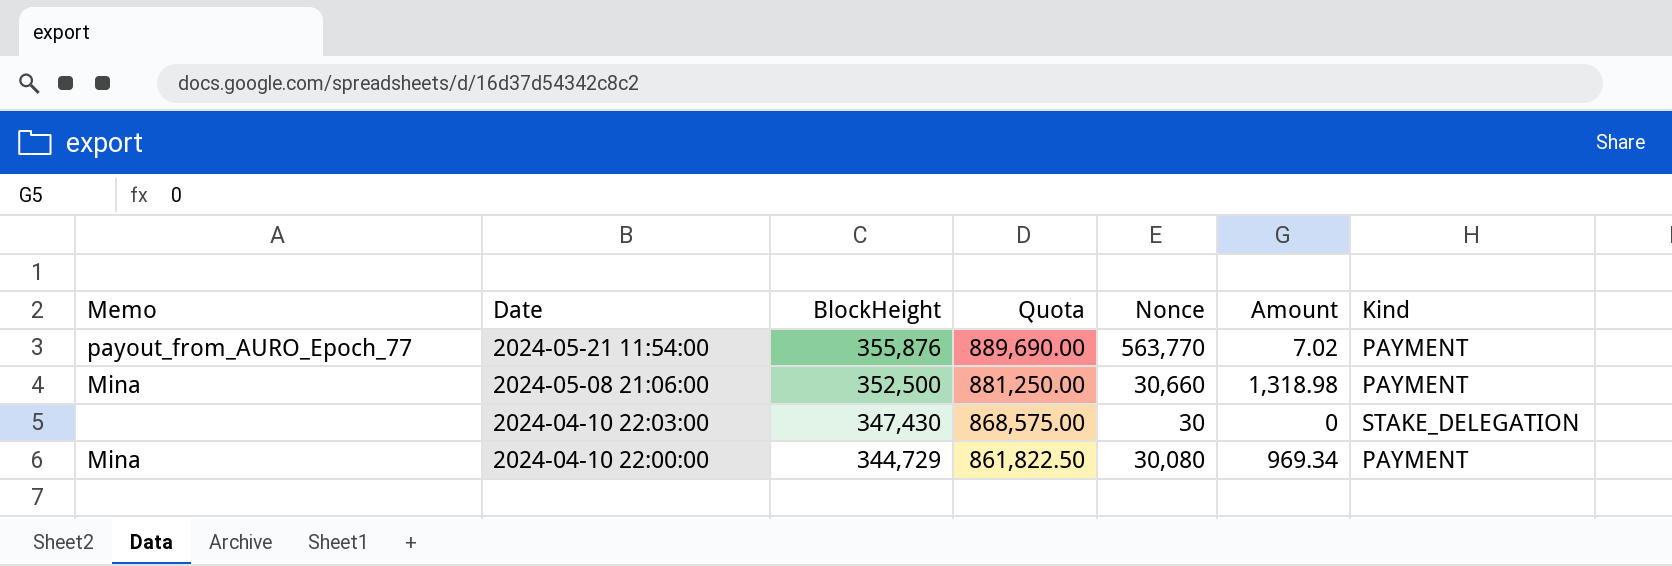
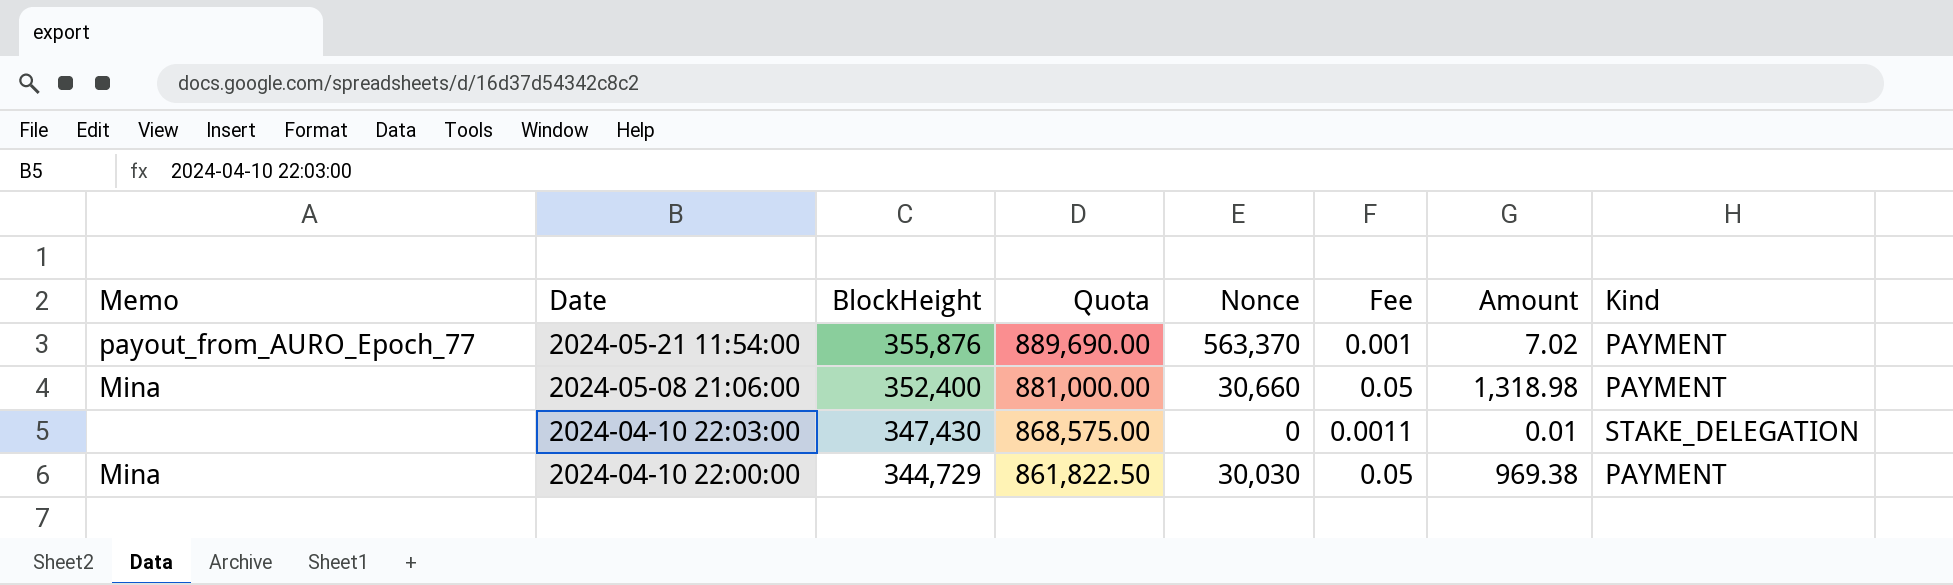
column Fee | position: none -> 6
2024-05-21 11:54:00 | Nonce: 563,770 -> 563,370
2024-05-08 21:06:00 | BlockHeight: 352,500 -> 352,400
2024-05-08 21:06:00 | Quota: 881,250.00 -> 881,000.00
2024-04-10 22:03:00 | Nonce: 30 -> 0
2024-04-10 22:03:00 | Amount: 0 -> 0.01
2024-04-10 22:00:00 | Nonce: 30,080 -> 30,030
2024-04-10 22:00:00 | Amount: 969.34 -> 969.38

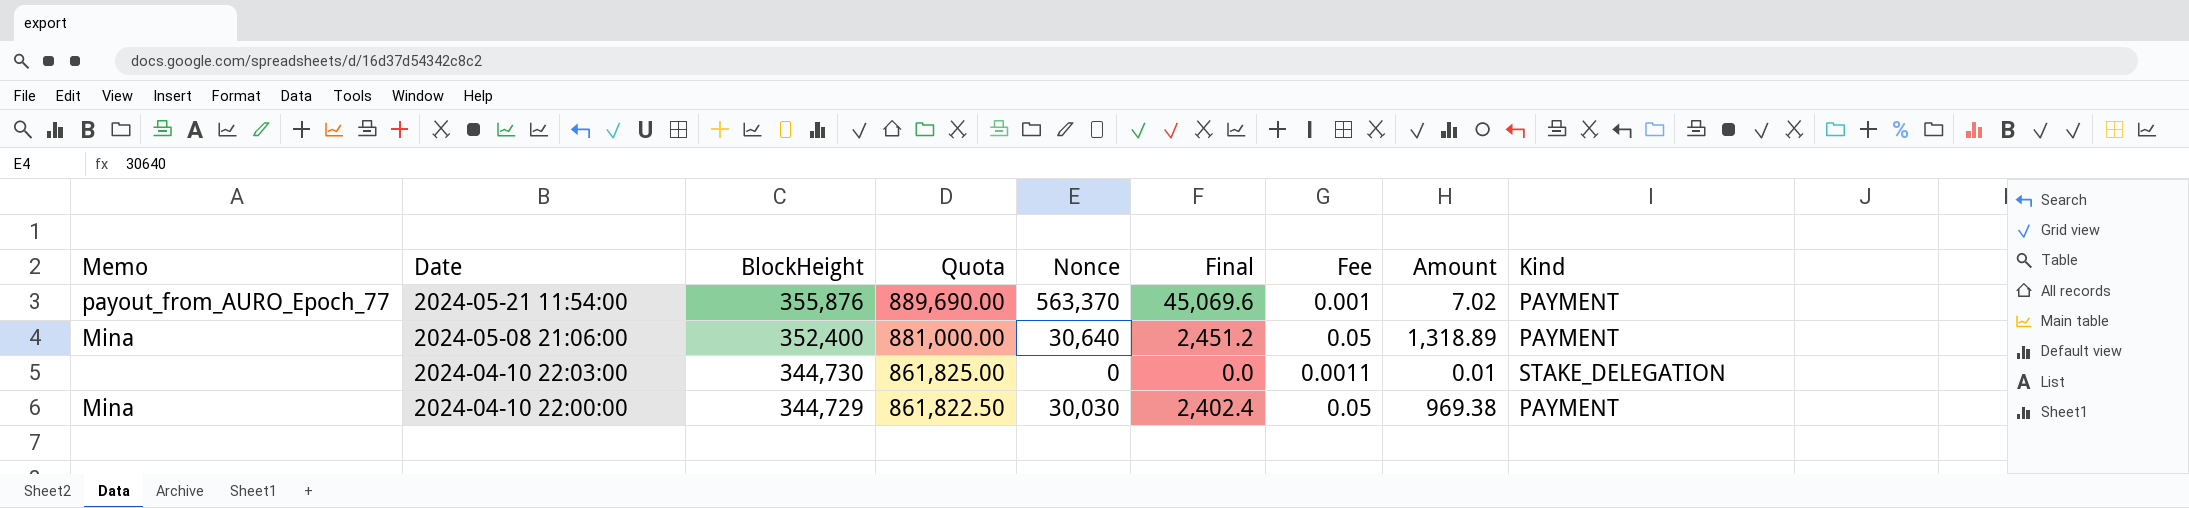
column Final | formula: none -> [Nonce] * 0.08
2024-05-08 21:06:00 | Nonce: 30,660 -> 30,640
2024-05-08 21:06:00 | Amount: 1,318.98 -> 1,318.89
2024-04-10 22:03:00 | BlockHeight: 347,430 -> 344,730
2024-04-10 22:03:00 | Quota: 868,575.00 -> 861,825.00

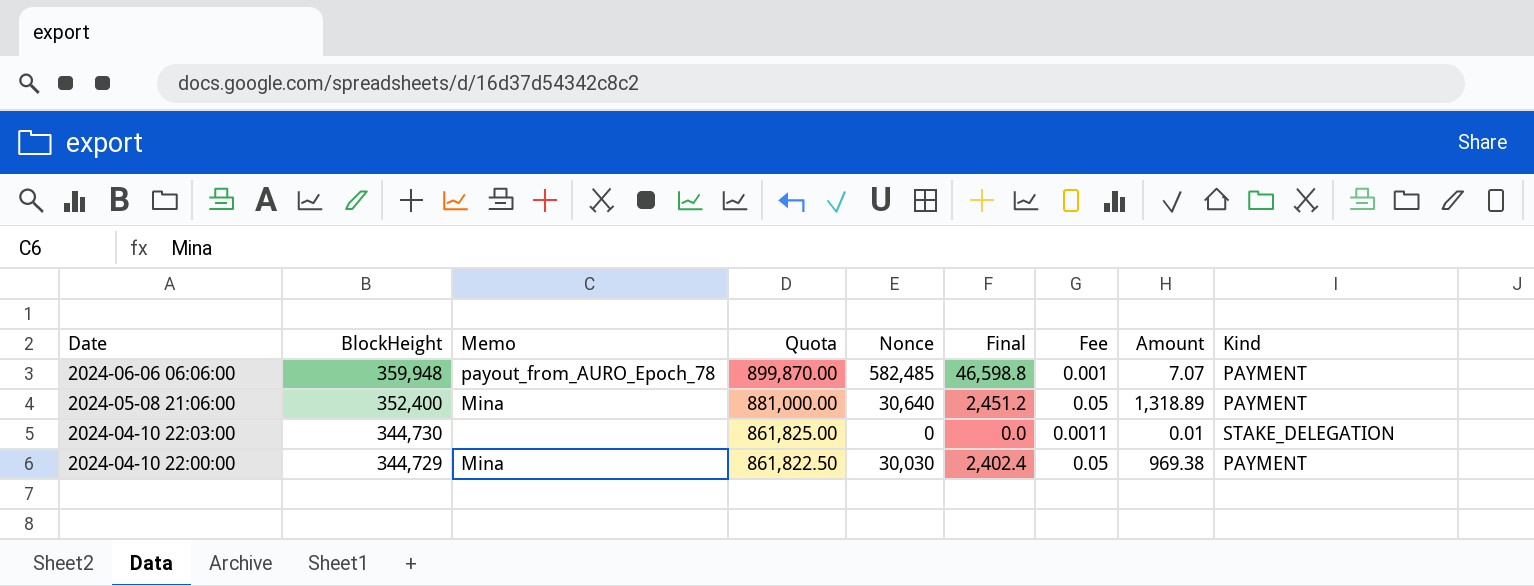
column Memo | position: 1 -> 3
row 2024-05-21 11:54:00: payout_from_AURO_Epoch_77 | 355,876 | 889,690.00 | 563,370 | 45,069.6 | 0.001 | 7.02 | PAYMENT -> none
row 2024-06-06 06:06:00: none -> 359,948 | payout_from_AURO_Epoch_78 | 899,870.00 | 582,485 | 46,598.8 | 0.001 | 7.07 | PAYMENT

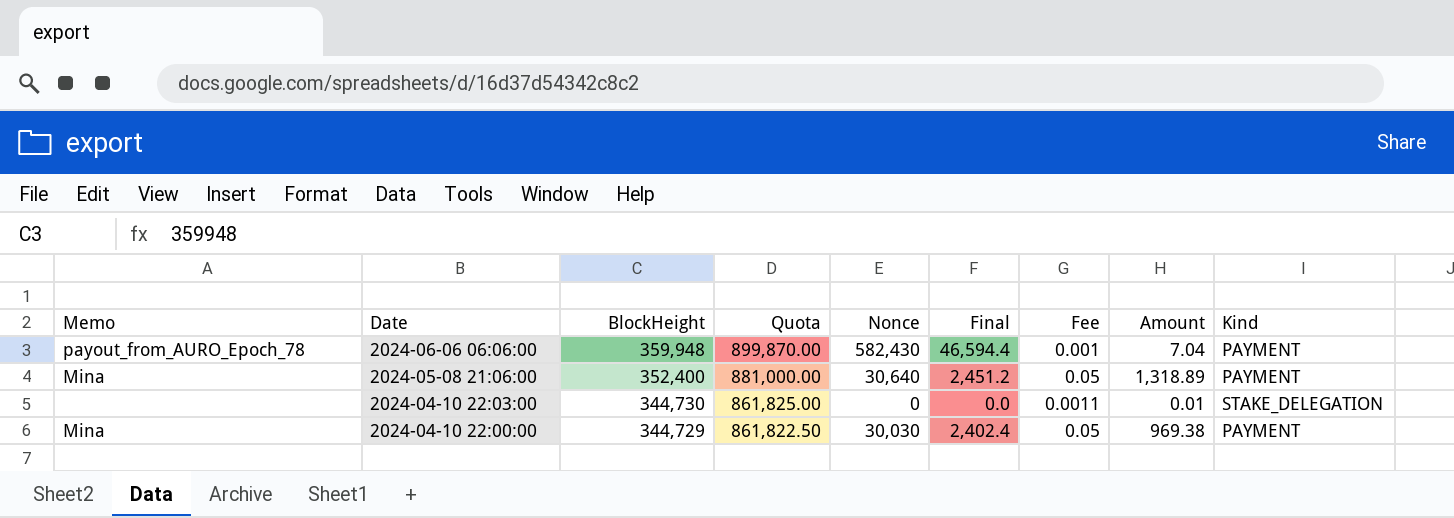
column Memo | position: 3 -> 1
2024-06-06 06:06:00 | Nonce: 582,485 -> 582,430
2024-06-06 06:06:00 | Final: 46,598.8 -> 46,594.4
2024-06-06 06:06:00 | Amount: 7.07 -> 7.04

